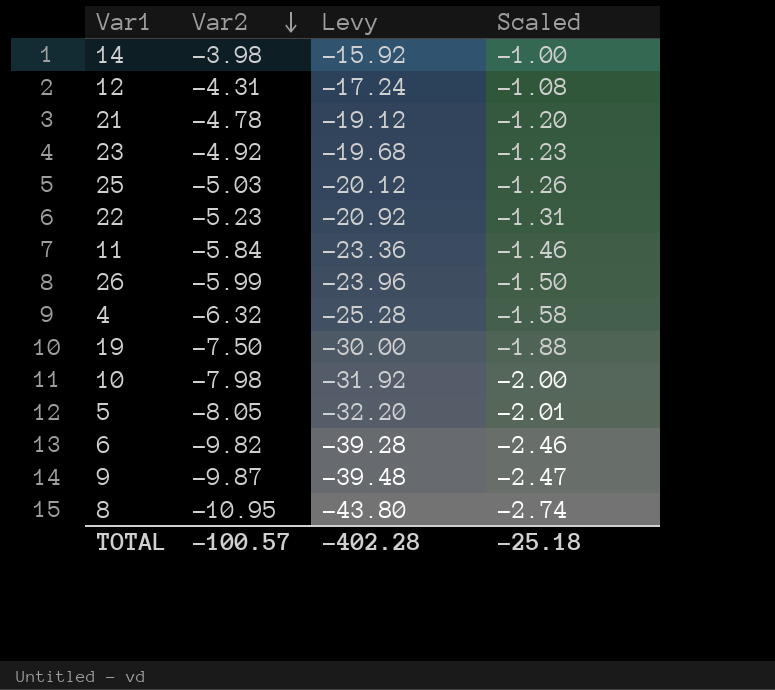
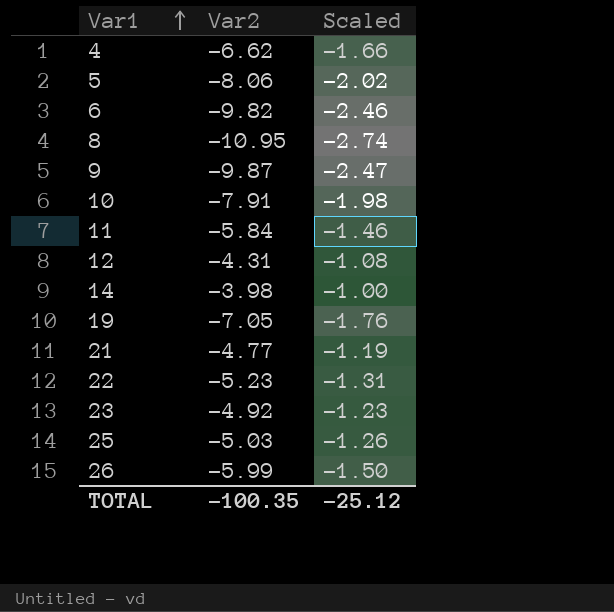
row order: Var2 descending -> Var1 ascending
column Levy | formula: [Var2] * 4 -> none
4 | Var2: -6.32 -> -6.62
4 | Scaled: -1.58 -> -1.66
5 | Var2: -8.05 -> -8.06
5 | Scaled: -2.01 -> -2.02
10 | Var2: -7.98 -> -7.91
10 | Scaled: -2.00 -> -1.98
19 | Var2: -7.50 -> -7.05
19 | Scaled: -1.88 -> -1.76
21 | Var2: -4.78 -> -4.77
21 | Scaled: -1.20 -> -1.19
TOTAL | Var2: -100.57 -> -100.35
TOTAL | Scaled: -25.18 -> -25.12

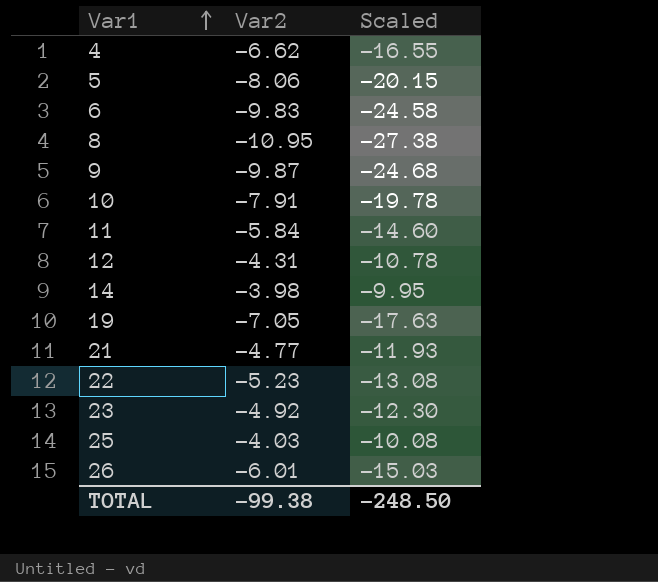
column Scaled | formula: [Var2] * 0.25 -> [Var2] * 2.5
6 | Var2: -9.82 -> -9.83
25 | Var2: -5.03 -> -4.03
26 | Var2: -5.99 -> -6.01
TOTAL | Var2: -100.35 -> -99.38
TOTAL | Scaled: -25.12 -> -248.50

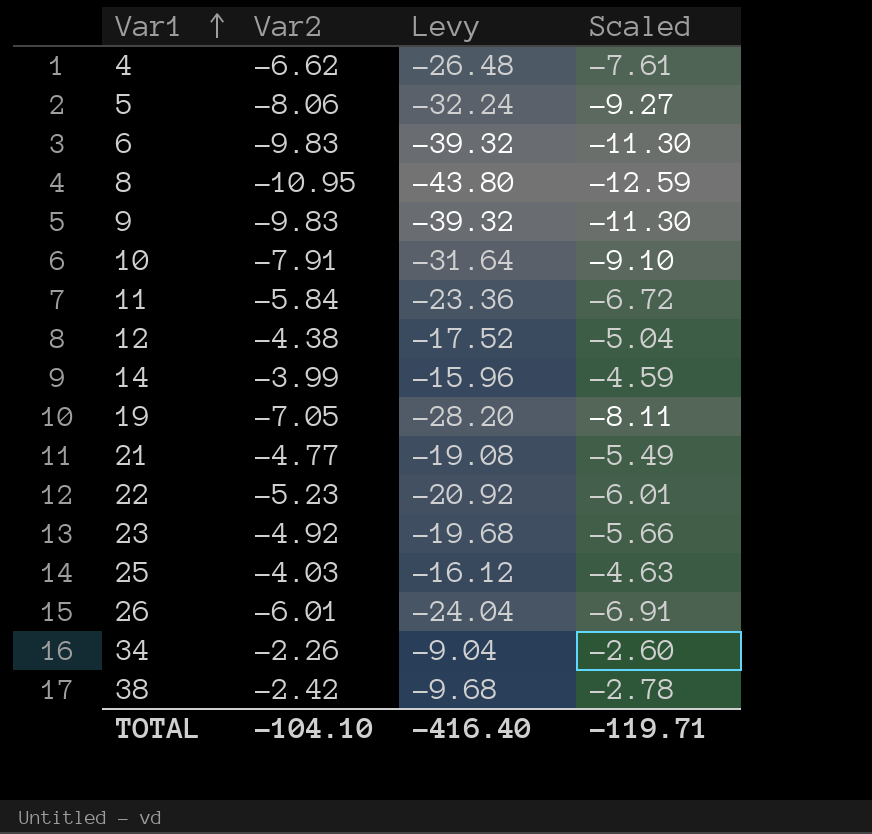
column Levy | formula: none -> [Var2] * 4
column Scaled | formula: [Var2] * 2.5 -> [Var2] * 1.15
9 | Var2: -9.87 -> -9.83
12 | Var2: -4.31 -> -4.38
14 | Var2: -3.98 -> -3.99
row 34: none -> -2.26 | -9.04 | -2.60
row 38: none -> -2.42 | -9.68 | -2.78
TOTAL | Var2: -99.38 -> -104.10
TOTAL | Scaled: -248.50 -> -119.71

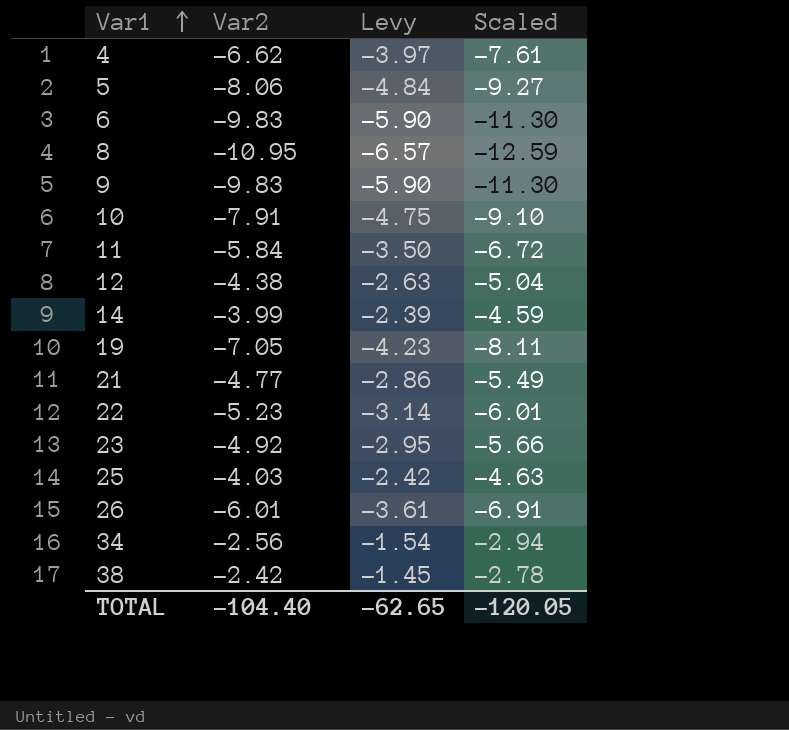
column Levy | formula: [Var2] * 4 -> [Var2] * 0.6
34 | Var2: -2.26 -> -2.56
34 | Scaled: -2.60 -> -2.94
TOTAL | Var2: -104.10 -> -104.40
TOTAL | Levy: -416.40 -> -62.65
TOTAL | Scaled: -119.71 -> -120.05

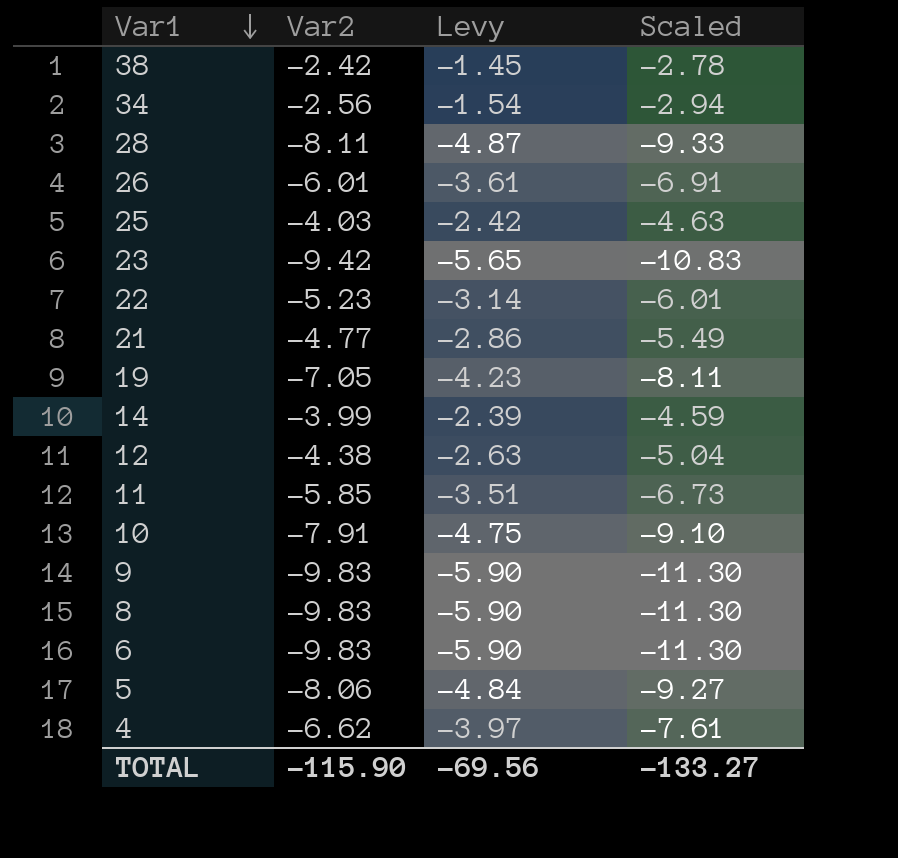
row order: Var1 ascending -> Var1 descending
row 28: none -> -8.11 | -4.87 | -9.33
23 | Var2: -4.92 -> -9.42
23 | Levy: -2.95 -> -5.65
23 | Scaled: -5.66 -> -10.83
11 | Var2: -5.84 -> -5.85
11 | Levy: -3.50 -> -3.51
11 | Scaled: -6.72 -> -6.73
8 | Var2: -10.95 -> -9.83
8 | Levy: -6.57 -> -5.90
8 | Scaled: -12.59 -> -11.30
TOTAL | Var2: -104.40 -> -115.90
TOTAL | Levy: -62.65 -> -69.56
TOTAL | Scaled: -120.05 -> -133.27

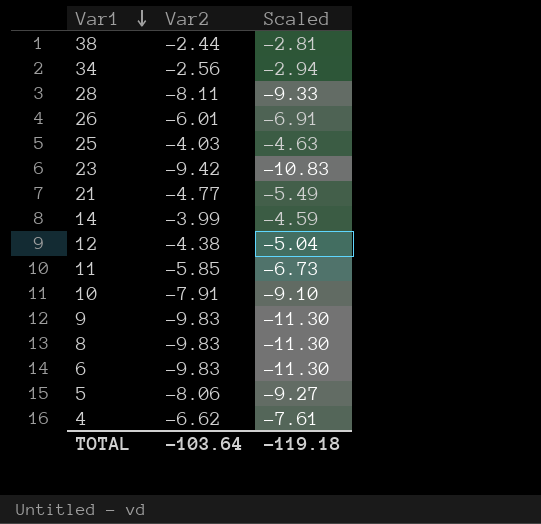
column Levy | formula: [Var2] * 0.6 -> none
row 22: -5.23 | -3.14 | -6.01 -> none
row 19: -7.05 | -4.23 | -8.11 -> none
38 | Var2: -2.42 -> -2.44
38 | Scaled: -2.78 -> -2.81
TOTAL | Var2: -115.90 -> -103.64
TOTAL | Scaled: -133.27 -> -119.18

